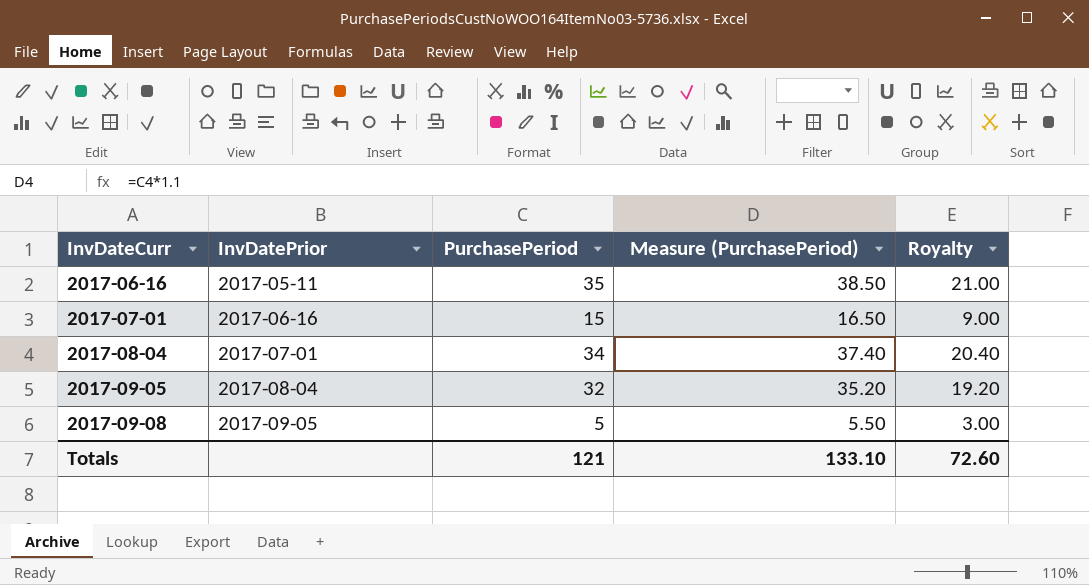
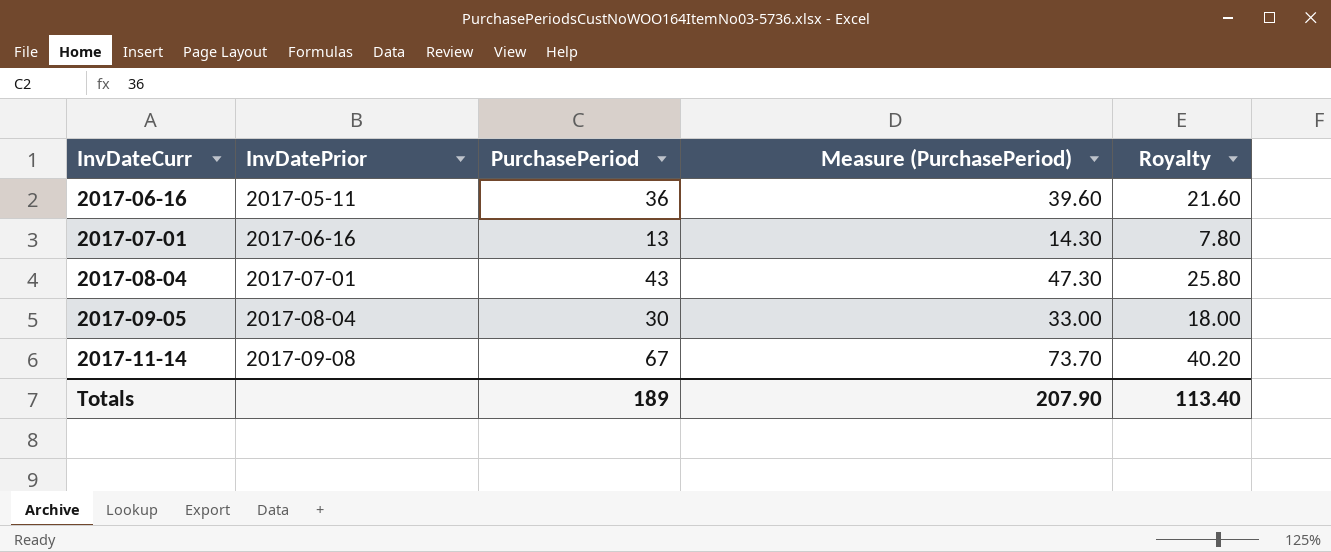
row 2017-09-08: 2017-09-05 | 5 | 5.50 | 3.00 -> none
2017-06-16 | PurchasePeriod: 35 -> 36
2017-06-16 | Measure (PurchasePeriod): 38.50 -> 39.60
2017-06-16 | Royalty: 21.00 -> 21.60
2017-07-01 | PurchasePeriod: 15 -> 13
2017-07-01 | Measure (PurchasePeriod): 16.50 -> 14.30
2017-07-01 | Royalty: 9.00 -> 7.80
2017-08-04 | PurchasePeriod: 34 -> 43
2017-08-04 | Measure (PurchasePeriod): 37.40 -> 47.30
2017-08-04 | Royalty: 20.40 -> 25.80
2017-09-05 | PurchasePeriod: 32 -> 30
2017-09-05 | Measure (PurchasePeriod): 35.20 -> 33.00
2017-09-05 | Royalty: 19.20 -> 18.00
row 2017-11-14: none -> 2017-09-08 | 67 | 73.70 | 40.20
Totals | PurchasePeriod: 121 -> 189
Totals | Measure (PurchasePeriod): 133.10 -> 207.90
Totals | Royalty: 72.60 -> 113.40

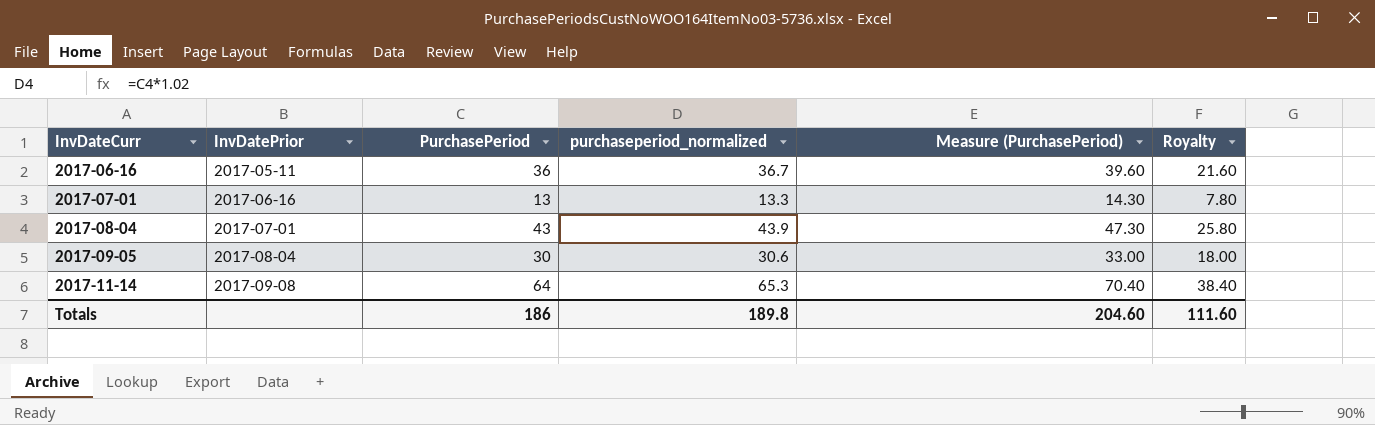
column purchaseperiod_normalized | formula: none -> [PurchasePeriod] * 1.02
2017-11-14 | PurchasePeriod: 67 -> 64
2017-11-14 | Measure (PurchasePeriod): 73.70 -> 70.40
2017-11-14 | Royalty: 40.20 -> 38.40
Totals | PurchasePeriod: 189 -> 186
Totals | Measure (PurchasePeriod): 207.90 -> 204.60
Totals | Royalty: 113.40 -> 111.60

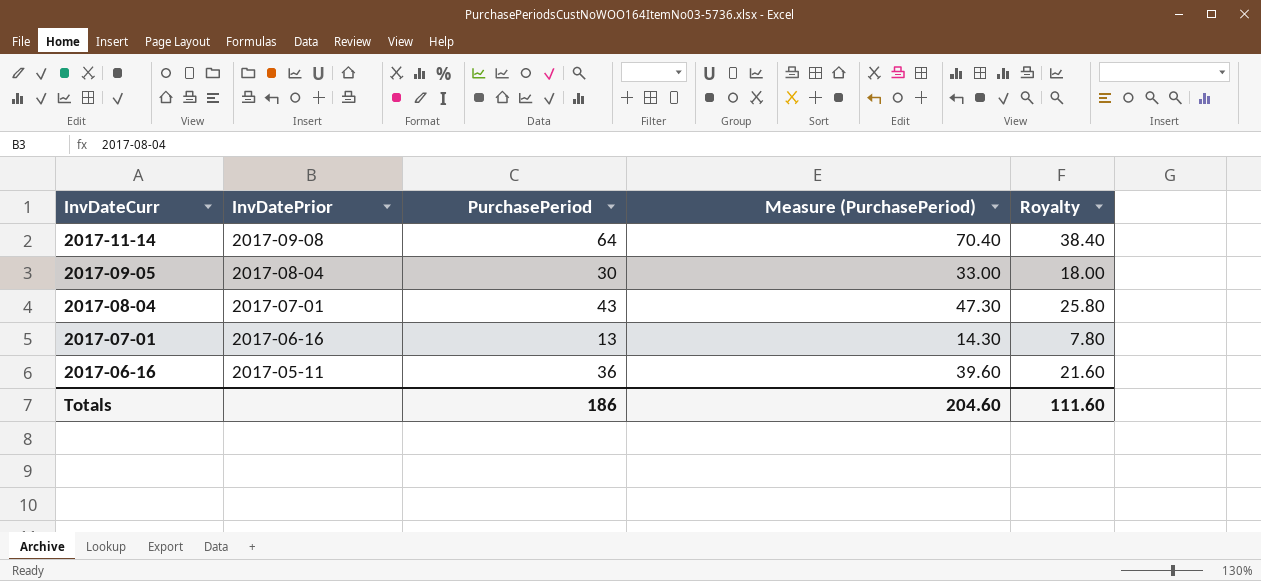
row order: InvDateCurr ascending -> InvDateCurr descending
column purchaseperiod_normalized | formula: [PurchasePeriod] * 1.02 -> none

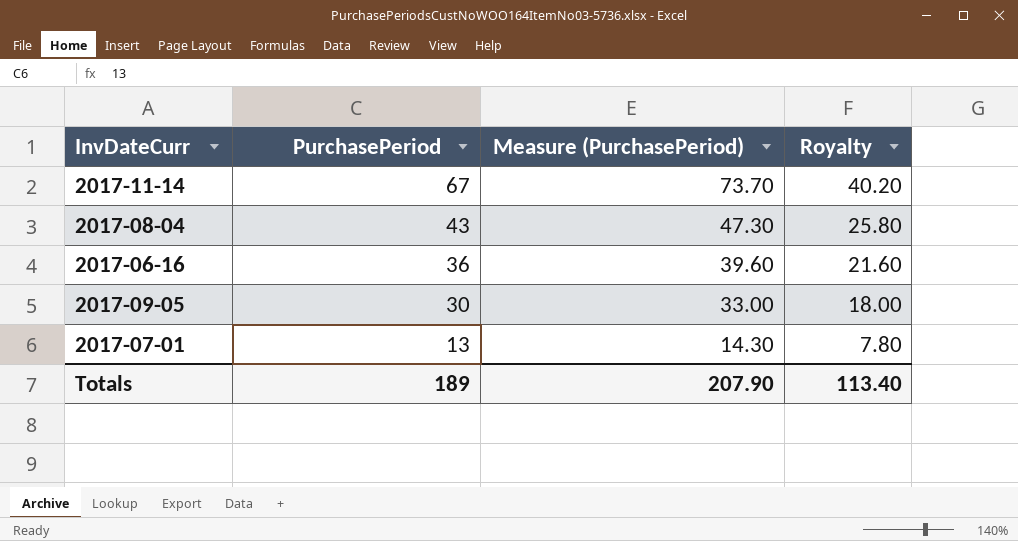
row order: InvDateCurr descending -> PurchasePeriod descending
column InvDatePrior | position: 2 -> none
2017-11-14 | PurchasePeriod: 64 -> 67
2017-11-14 | Measure (PurchasePeriod): 70.40 -> 73.70
2017-11-14 | Royalty: 38.40 -> 40.20
Totals | PurchasePeriod: 186 -> 189
Totals | Measure (PurchasePeriod): 204.60 -> 207.90
Totals | Royalty: 111.60 -> 113.40

